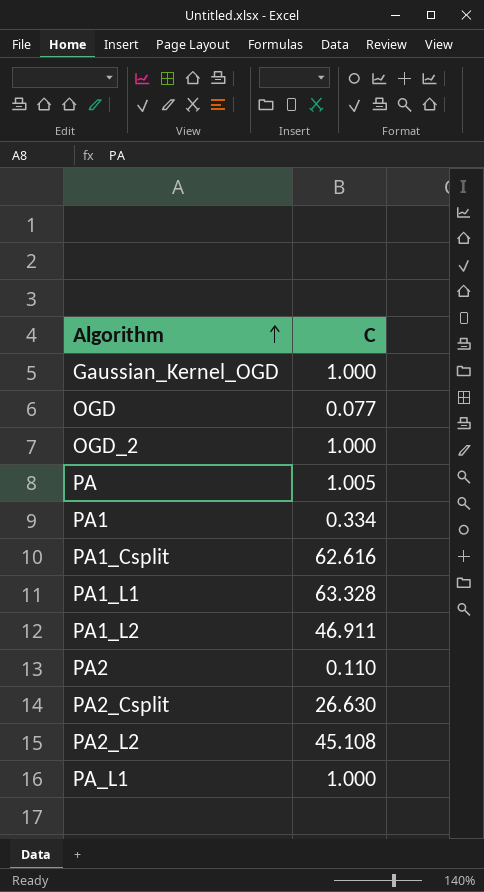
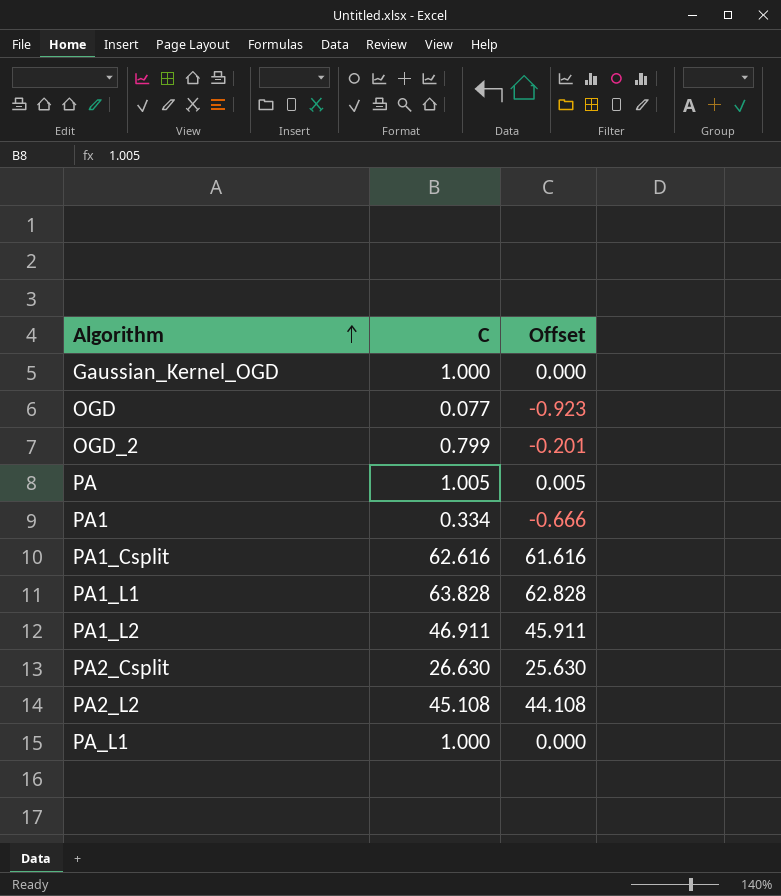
column Offset | formula: none -> [C] - 1
row PA2: 0.110 -> none
OGD_2 | C: 1.000 -> 0.799
PA1_L1 | C: 63.328 -> 63.828

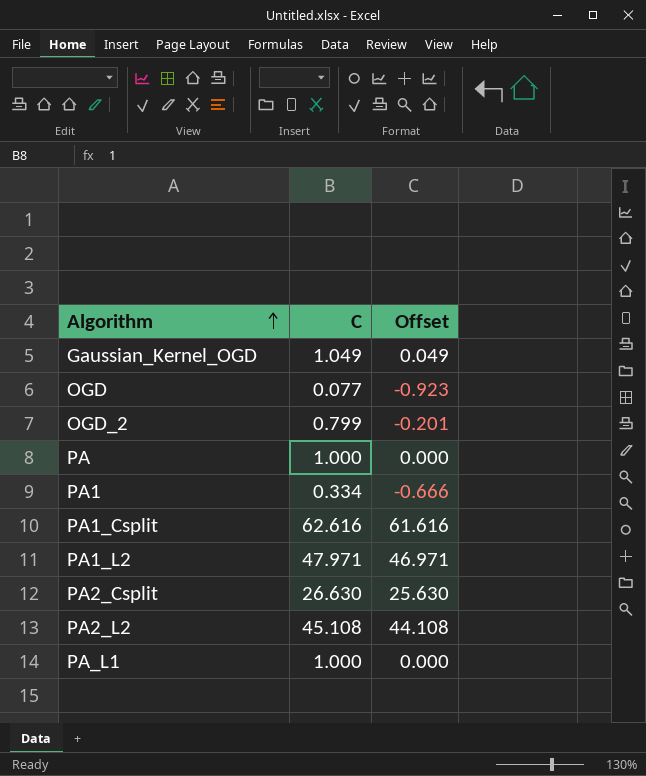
row PA1_L1: 63.828 | 62.828 -> none
Gaussian_Kernel_OGD | C: 1.000 -> 1.049
Gaussian_Kernel_OGD | Offset: 0.000 -> 0.049
PA | C: 1.005 -> 1.000
PA | Offset: 0.005 -> 0.000
PA1_L2 | C: 46.911 -> 47.971
PA1_L2 | Offset: 45.911 -> 46.971

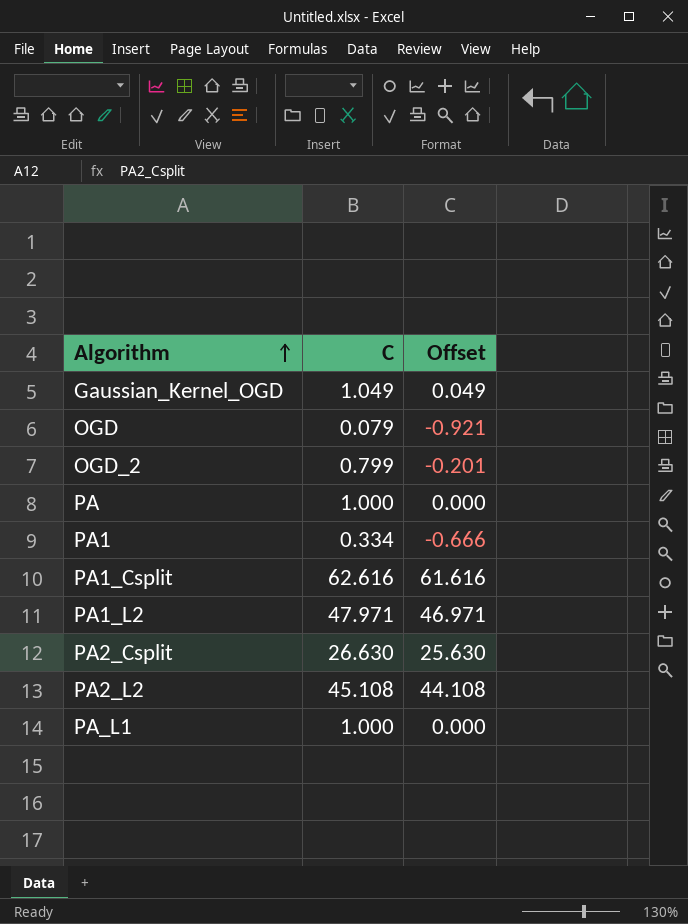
OGD | C: 0.077 -> 0.079
OGD | Offset: -0.923 -> -0.921

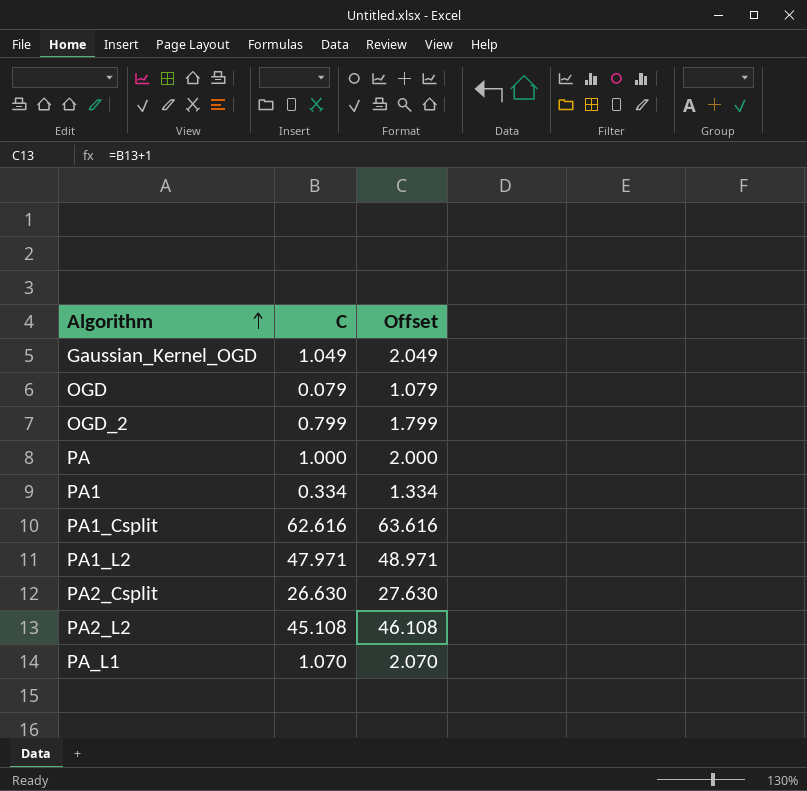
column Offset | formula: [C] - 1 -> [C] + 1
PA_L1 | C: 1.000 -> 1.070

